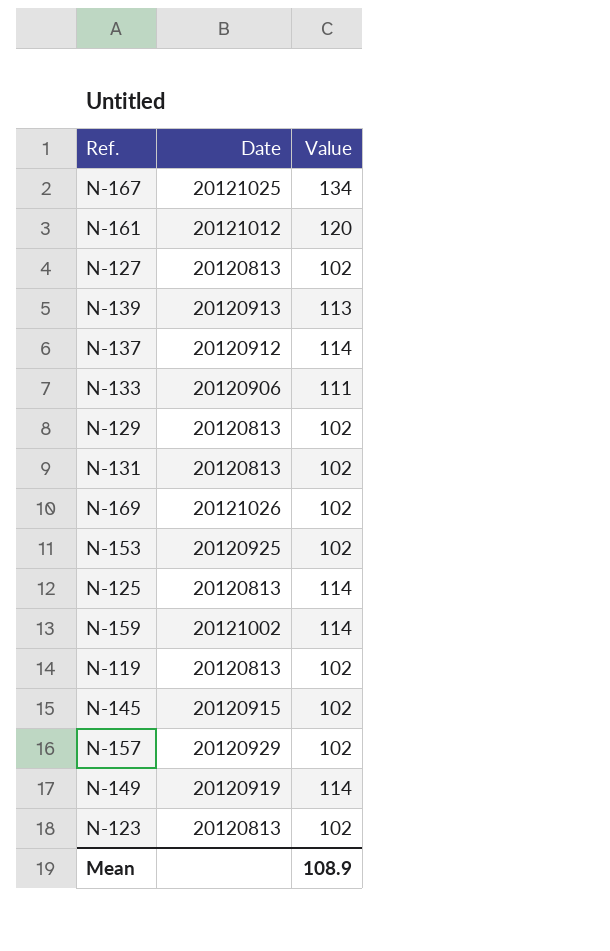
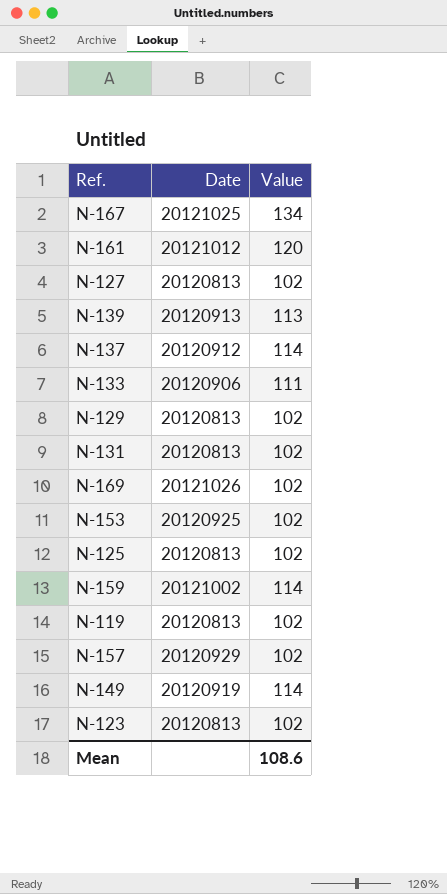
row N-145: 20120915 | 102 -> none
N-125 | Value: 114 -> 102
Mean | Value: 108.9 -> 108.6

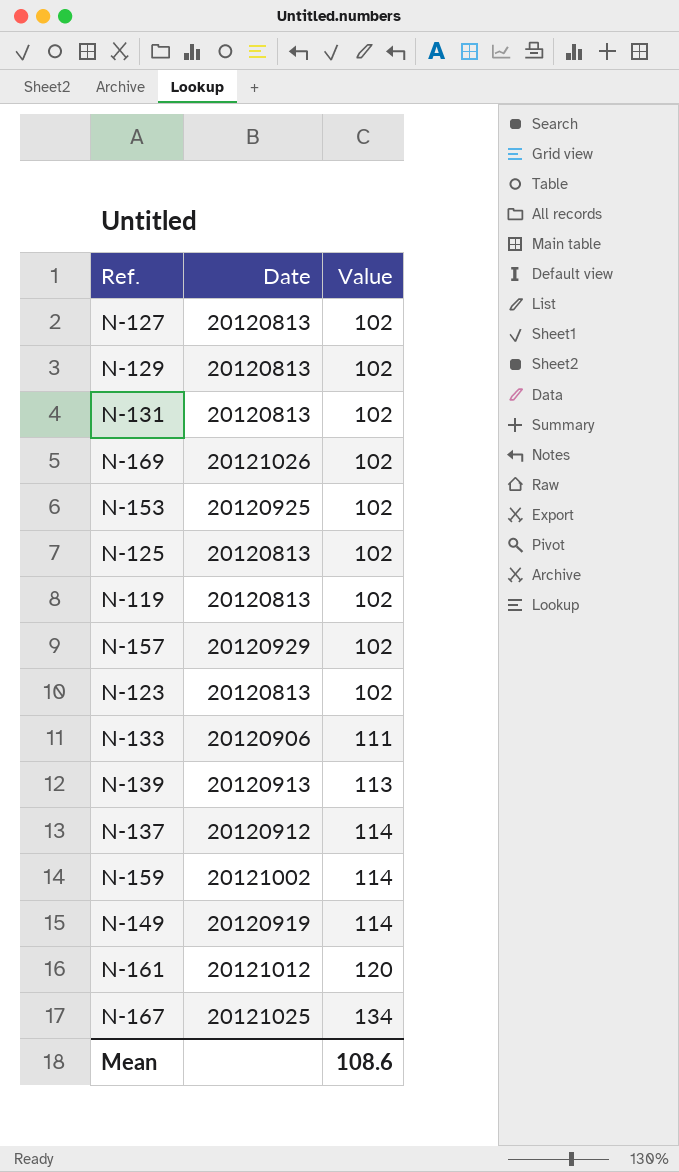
row order: none -> Value ascending

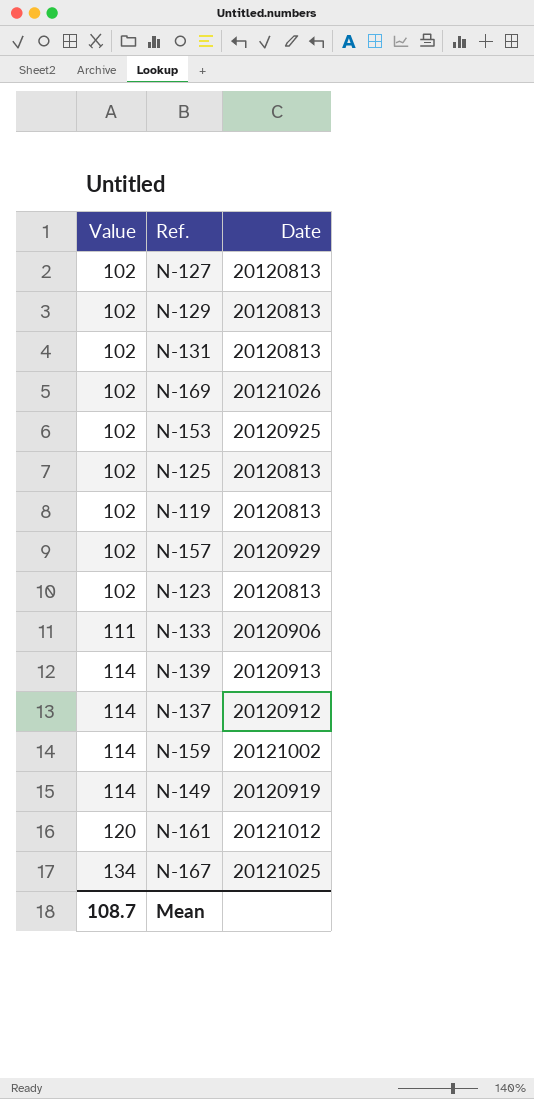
column Value | position: 3 -> 1
N-139 | Value: 113 -> 114
Mean | Value: 108.6 -> 108.7

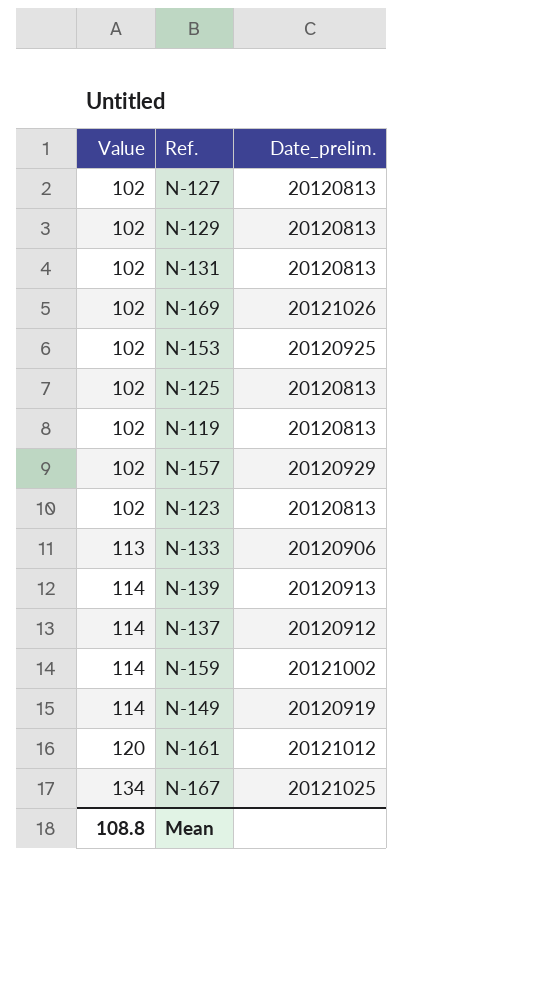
column name: Date -> Date_prelim.
N-133 | Value: 111 -> 113
Mean | Value: 108.7 -> 108.8

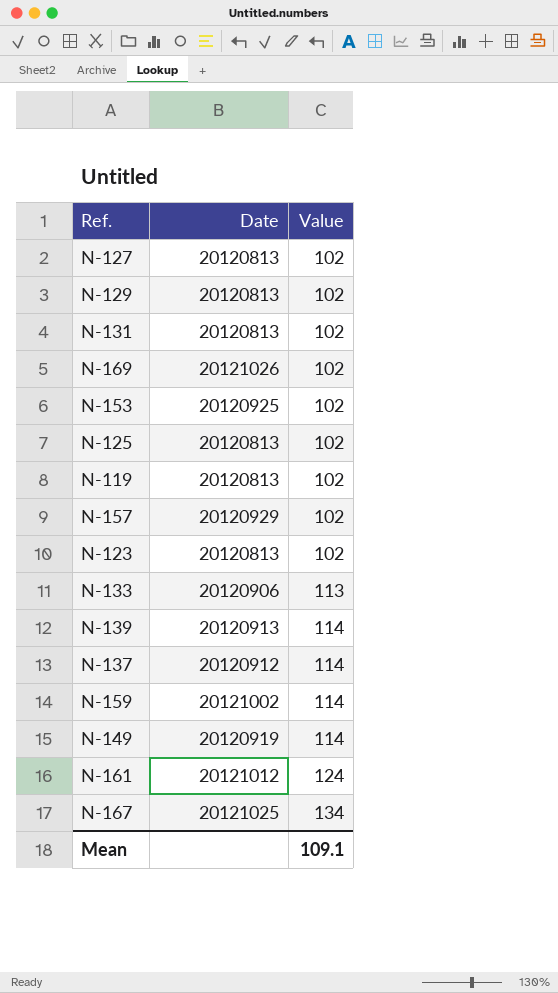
column name: Date_prelim. -> Date
column Value | position: 1 -> 3
N-161 | Value: 120 -> 124
Mean | Value: 108.8 -> 109.1

